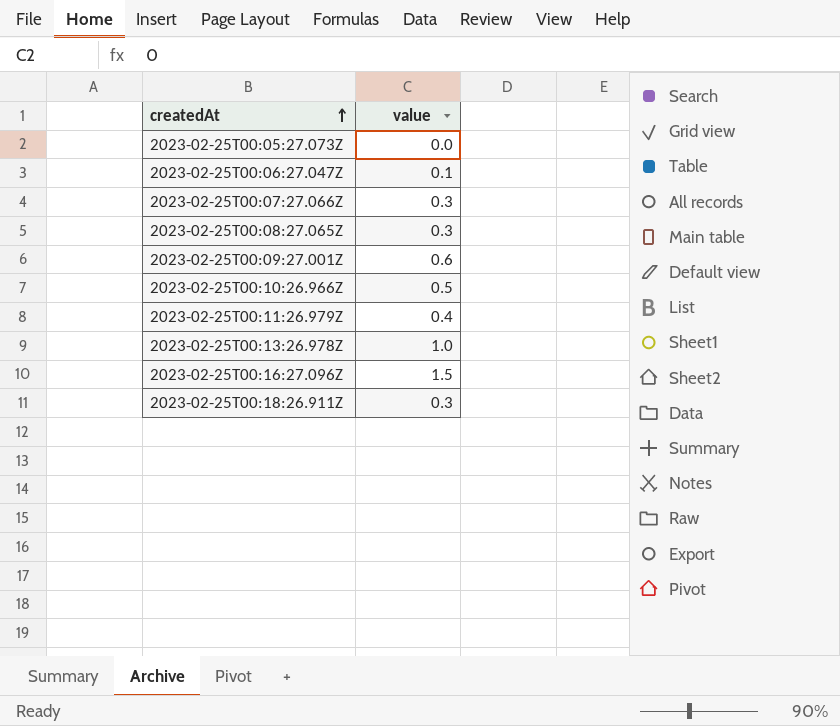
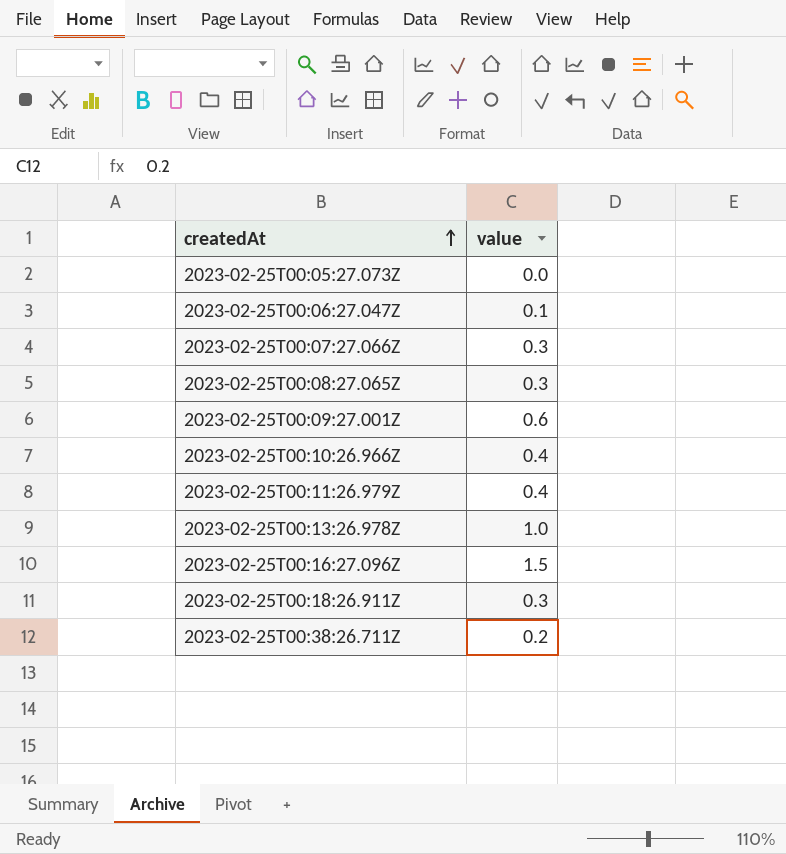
2023-02-25T00:10:26.966Z | value: 0.5 -> 0.4
row 2023-02-25T00:38:26.711Z: none -> 0.2

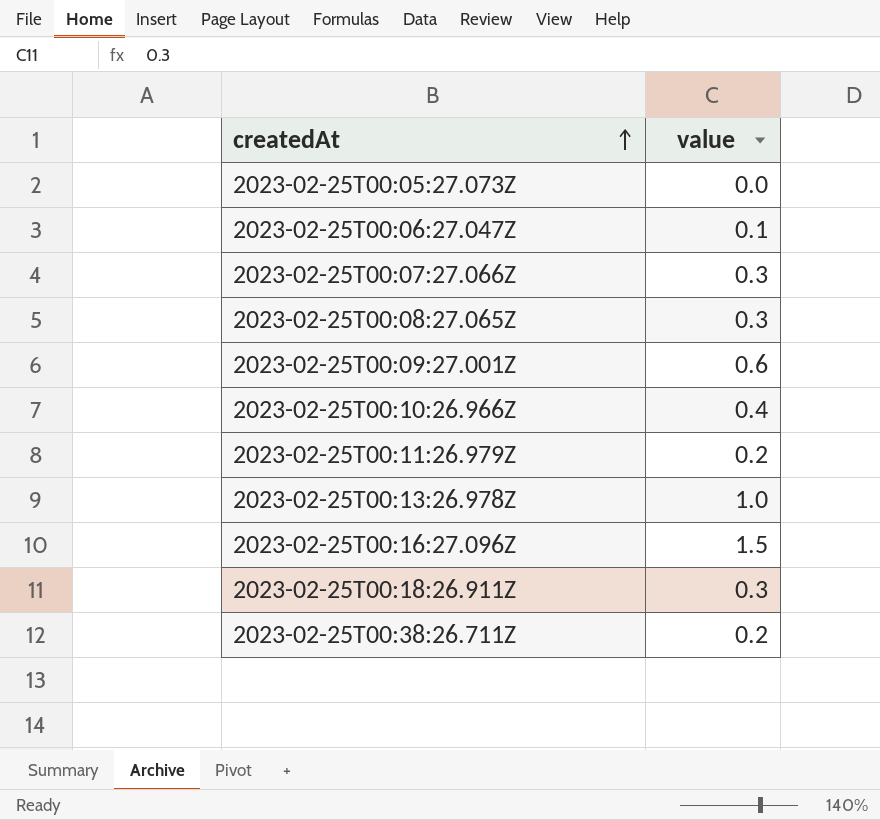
2023-02-25T00:11:26.979Z | value: 0.4 -> 0.2

